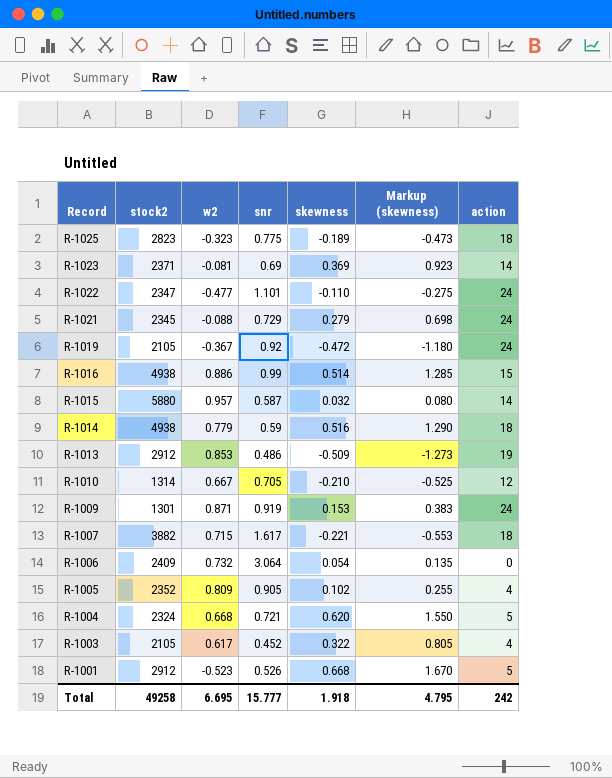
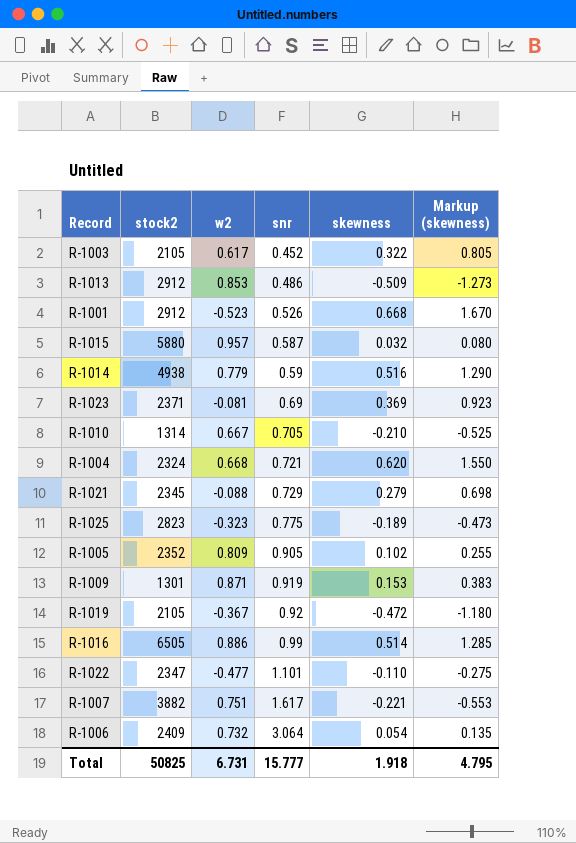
row order: Record descending -> snr ascending
column action | position: 7 -> none
R-1016 | stock2: 4938 -> 6505
R-1007 | w2: 0.715 -> 0.751
Total | stock2: 49258 -> 50825
Total | w2: 6.695 -> 6.731

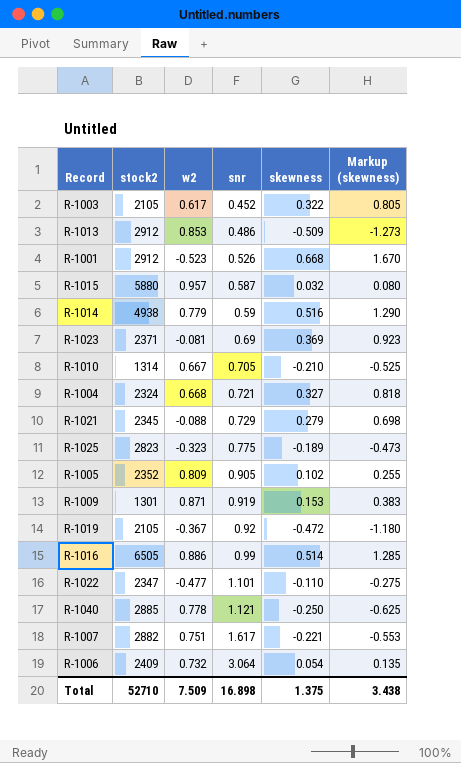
R-1004 | skewness: 0.620 -> 0.327
R-1004 | Markup (skewness): 1.550 -> 0.818
row R-1040: none -> 2885 | 0.778 | 1.121 | -0.250 | -0.625
R-1007 | stock2: 3882 -> 2882
Total | stock2: 50825 -> 52710
Total | w2: 6.731 -> 7.509
Total | snr: 15.777 -> 16.898
Total | skewness: 1.918 -> 1.375
Total | Markup (skewness): 4.795 -> 3.438

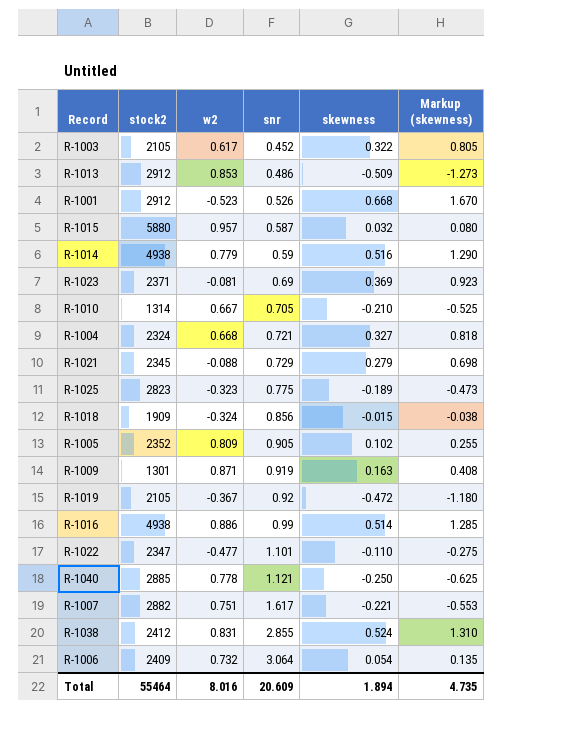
row R-1018: none -> 1909 | -0.324 | 0.856 | -0.015 | -0.038
R-1009 | skewness: 0.153 -> 0.163
R-1009 | Markup (skewness): 0.383 -> 0.408
R-1016 | stock2: 6505 -> 4938
row R-1038: none -> 2412 | 0.831 | 2.855 | 0.524 | 1.310
Total | stock2: 52710 -> 55464
Total | w2: 7.509 -> 8.016
Total | snr: 16.898 -> 20.609
Total | skewness: 1.375 -> 1.894
Total | Markup (skewness): 3.438 -> 4.735

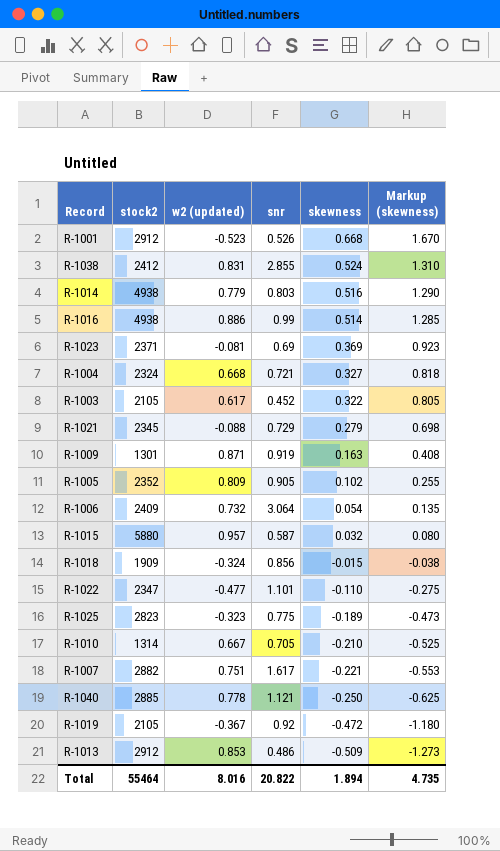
row order: snr ascending -> skewness descending
column name: w2 -> w2 (updated)
R-1014 | snr: 0.59 -> 0.803
Total | snr: 20.609 -> 20.822

